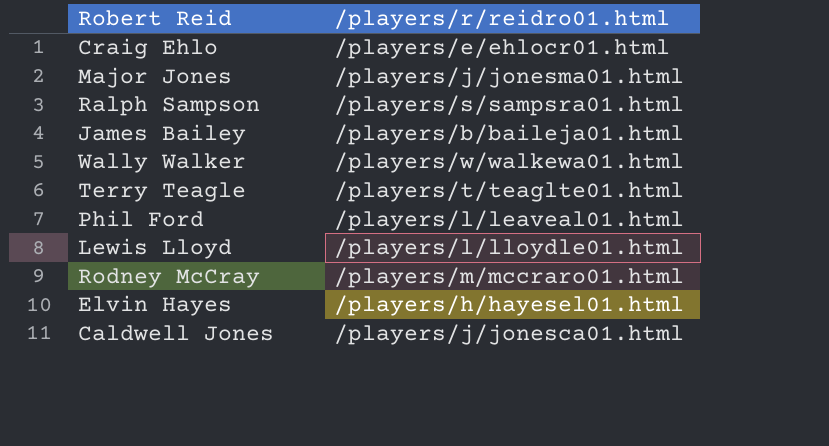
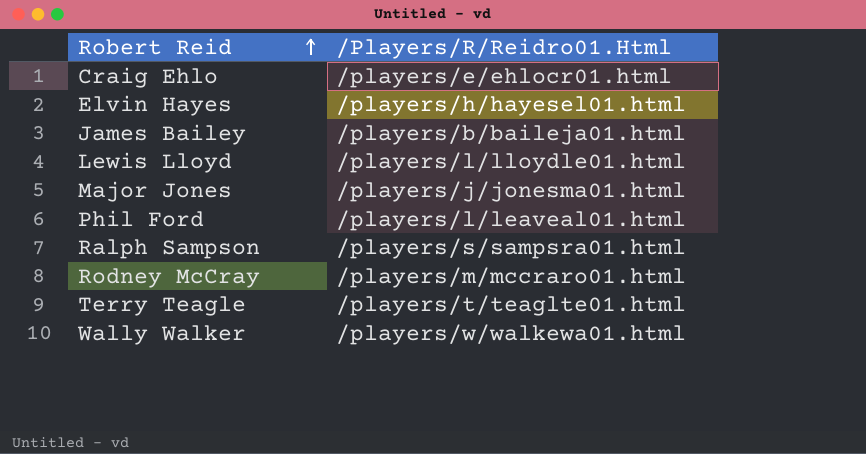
row order: none -> Robert Reid ascending
column name: /players/r/reidro01.html -> /Players/R/Reidro01.Html
row Caldwell Jones: /players/j/jonesca01.html -> none

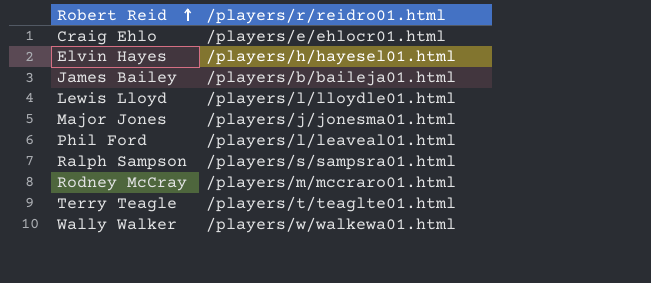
column name: /Players/R/Reidro01.Html -> /players/r/reidro01.html

